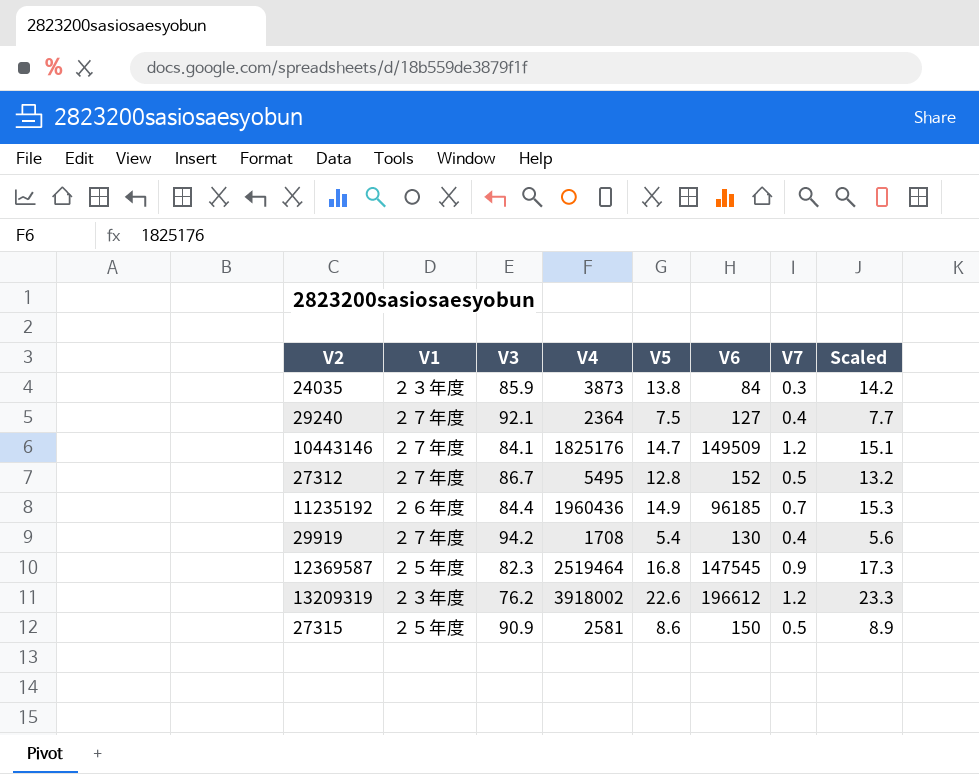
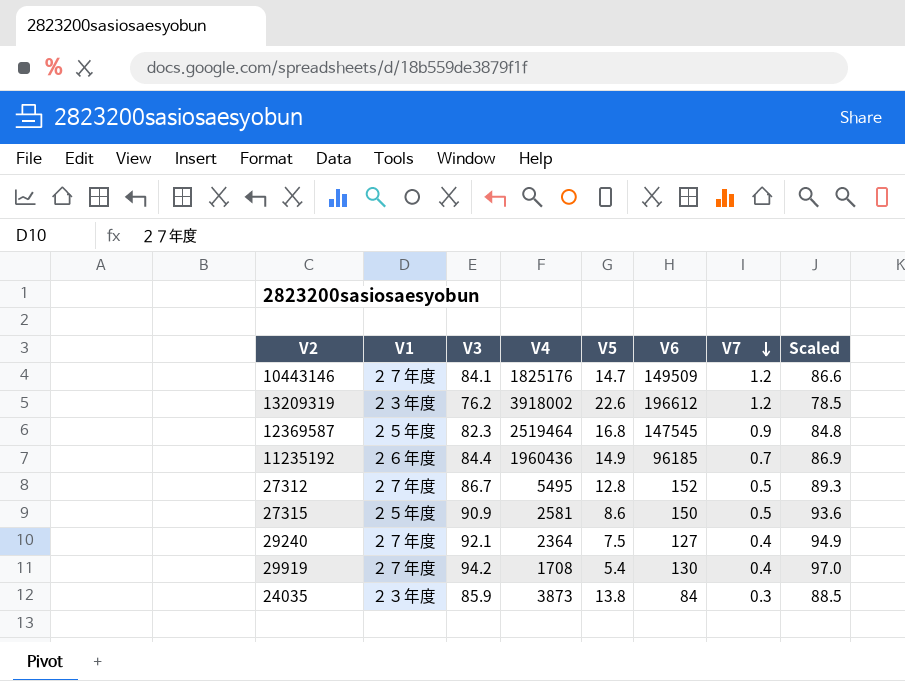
row order: none -> V7 descending
column Scaled | formula: [V5] * 1.03 -> [V3] * 1.03

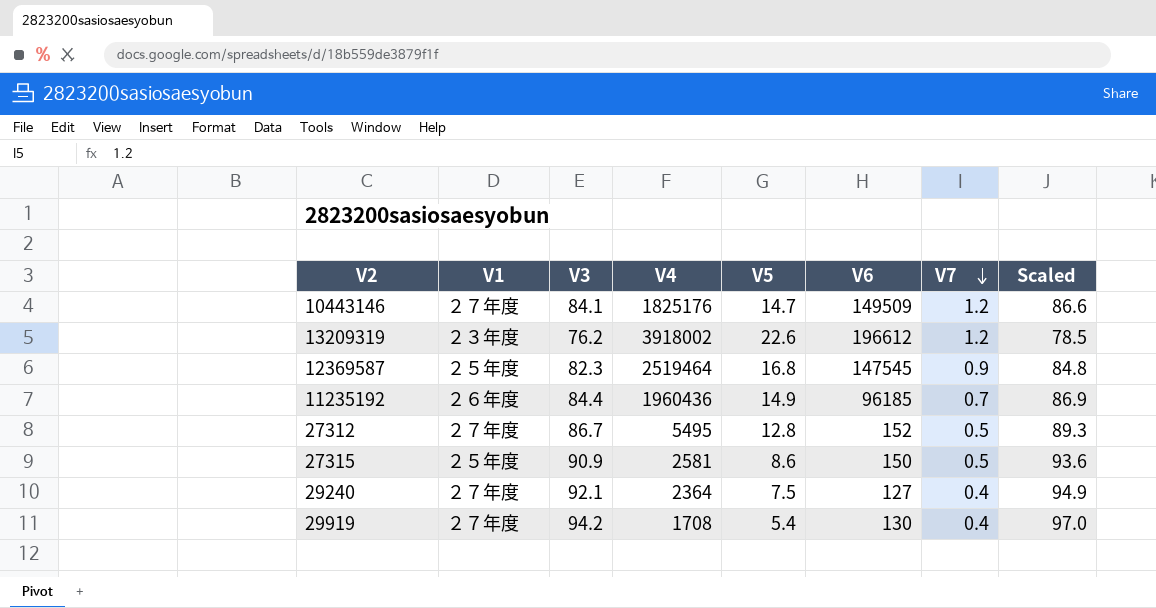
row 24035: ２３年度 | 85.9 | 3873 | 13.8 | 84 | 0.3 | 88.5 -> none

